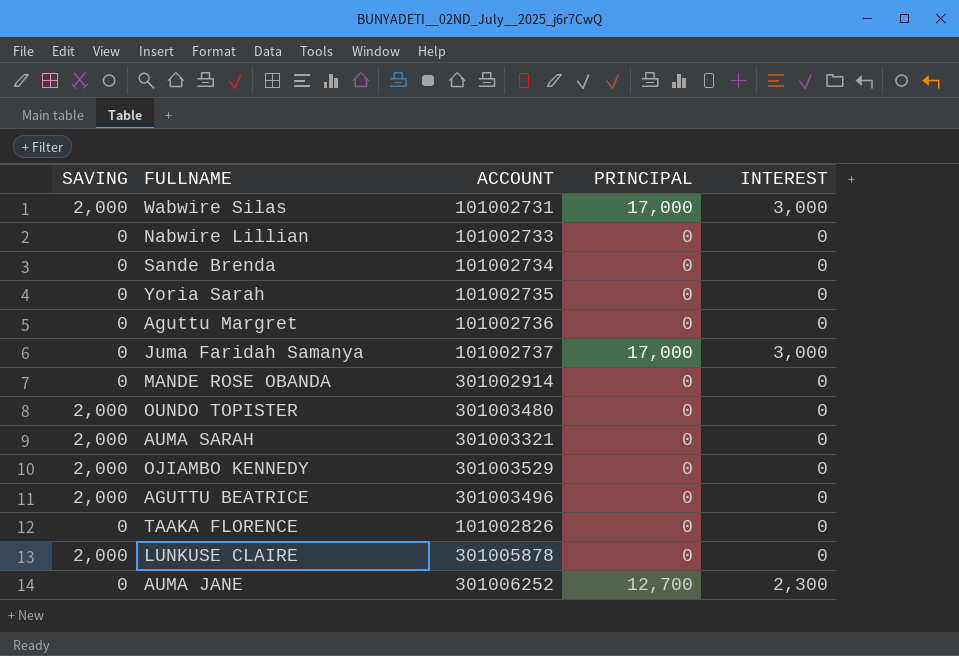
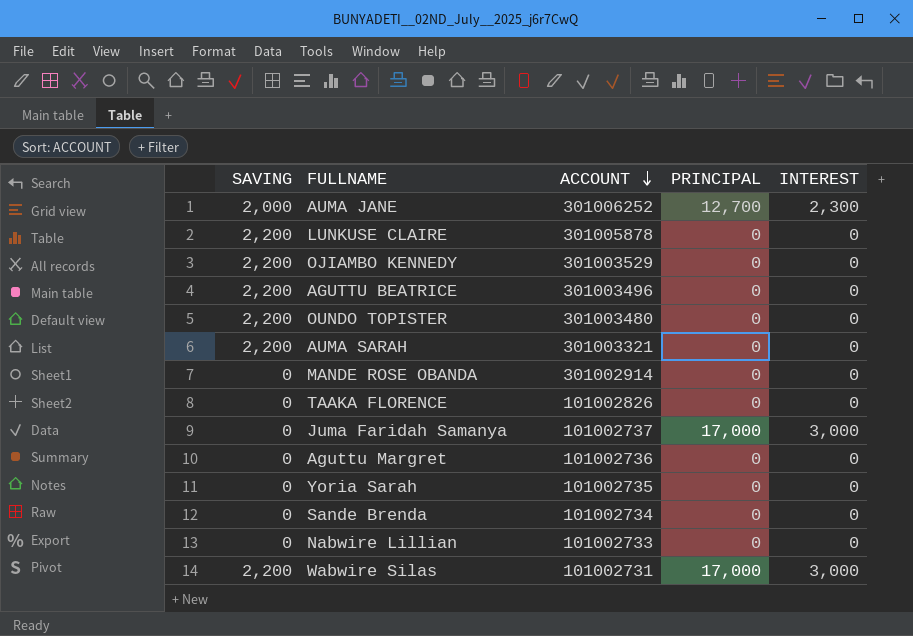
row order: none -> ACCOUNT descending
AUMA JANE | SAVING: 0 -> 2,000
LUNKUSE CLAIRE | SAVING: 2,000 -> 2,200
OJIAMBO KENNEDY | SAVING: 2,000 -> 2,200
AGUTTU BEATRICE | SAVING: 2,000 -> 2,200
OUNDO TOPISTER | SAVING: 2,000 -> 2,200
AUMA SARAH | SAVING: 2,000 -> 2,200
Wabwire Silas | SAVING: 2,000 -> 2,200

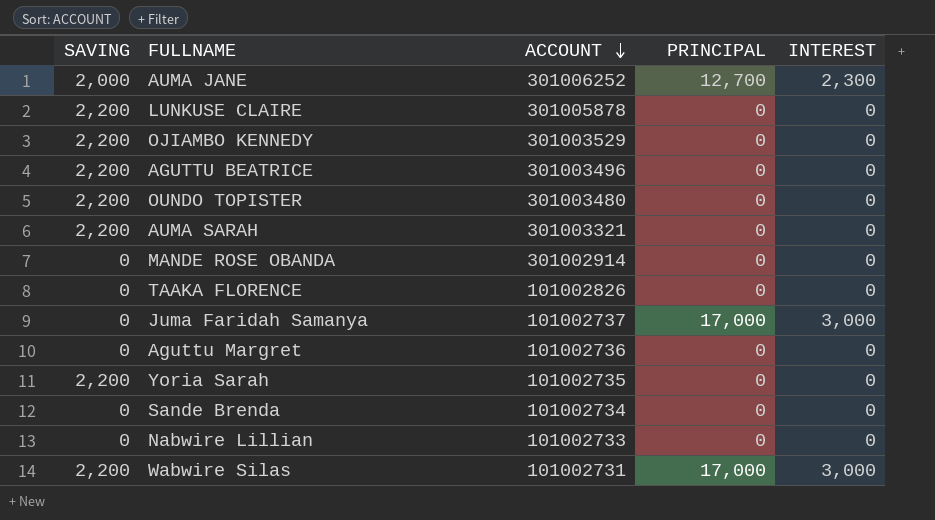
Yoria Sarah | SAVING: 0 -> 2,200

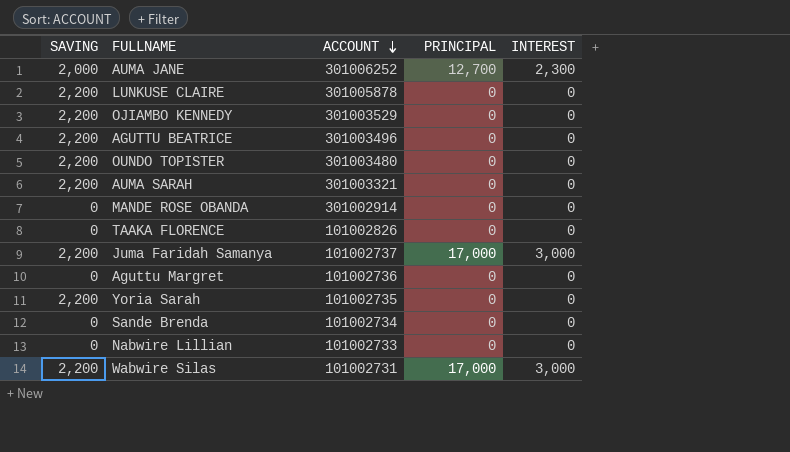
Juma Faridah Samanya | SAVING: 0 -> 2,200

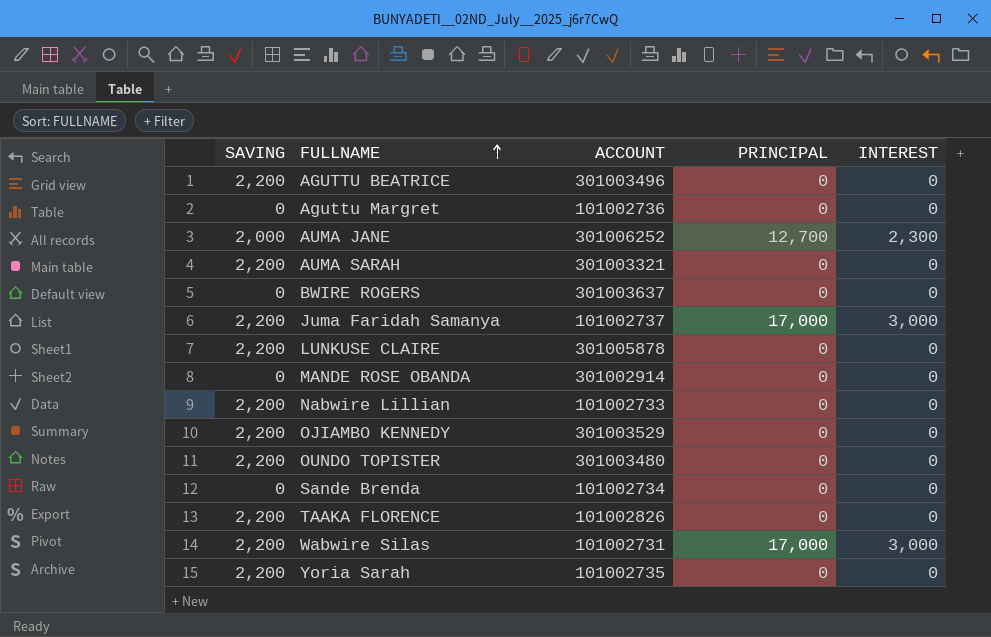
row order: ACCOUNT descending -> FULLNAME ascending
row BWIRE ROGERS: none -> 0 | 301003637 | 0 | 0
Nabwire Lillian | SAVING: 0 -> 2,200
TAAKA FLORENCE | SAVING: 0 -> 2,200

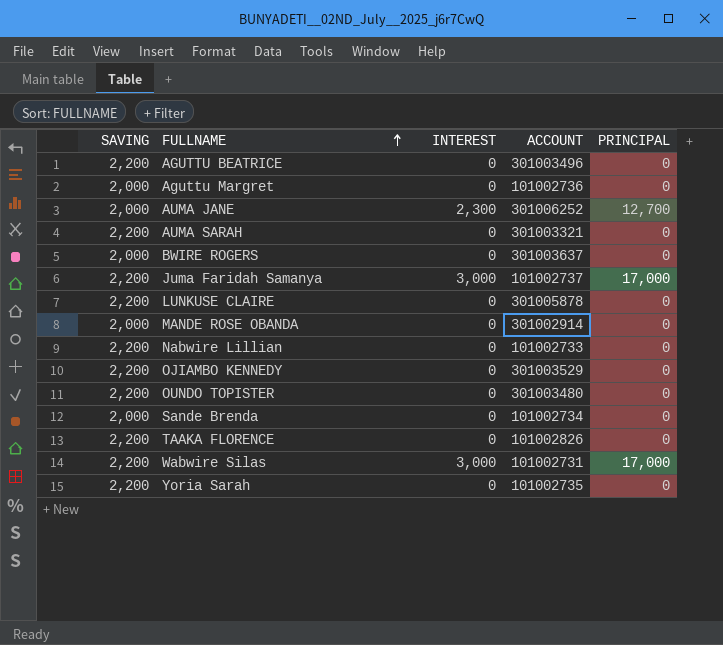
column INTEREST | position: 5 -> 3
Aguttu Margret | SAVING: 0 -> 2,000
BWIRE ROGERS | SAVING: 0 -> 2,000
MANDE ROSE OBANDA | SAVING: 0 -> 2,000
Sande Brenda | SAVING: 0 -> 2,000

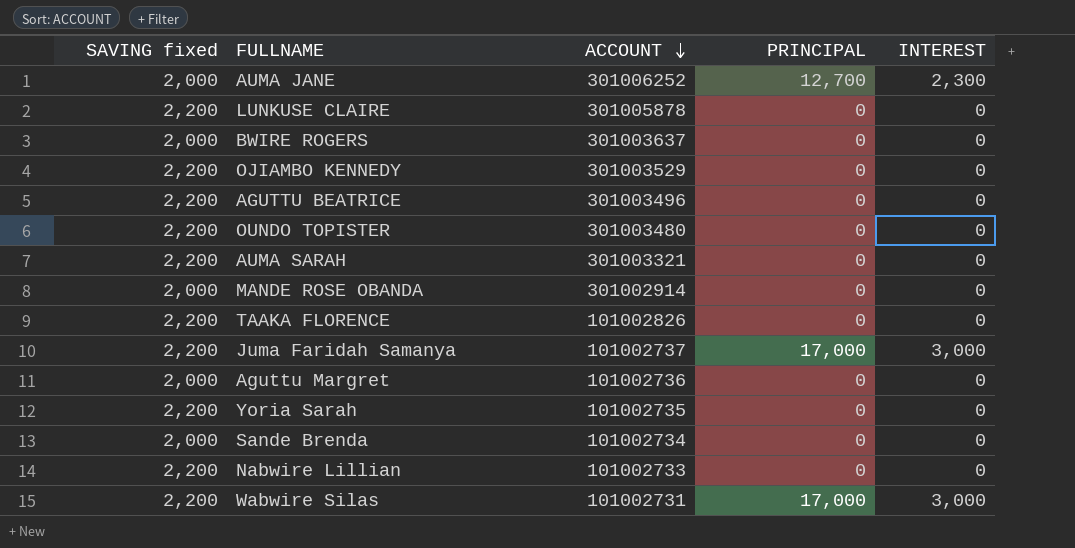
row order: FULLNAME ascending -> ACCOUNT descending
column name: SAVING -> SAVING fixed
column INTEREST | position: 3 -> 5

